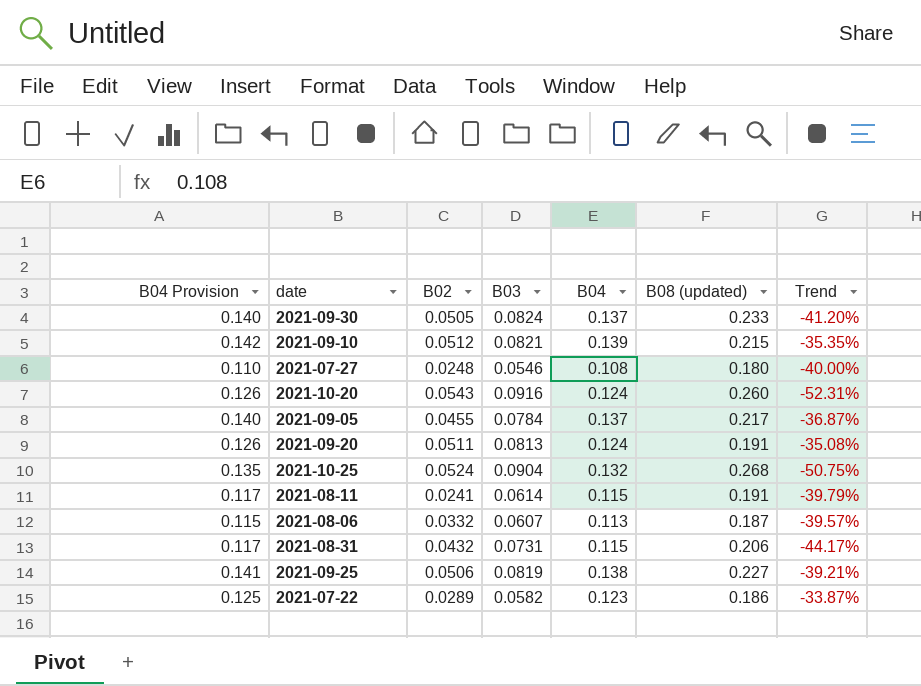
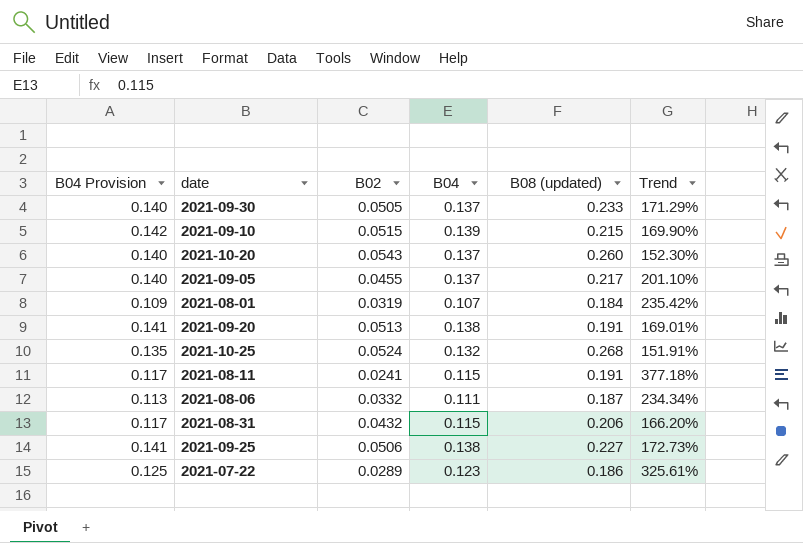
column B03 | position: 4 -> none
column Trend | formula: ([B04] - [B08 (updated)]) / [B08 (updated)] -> ([B04] - [B02]) / [B02]
row 2021-07-27: 0.110 | 0.0248 | 0.0546 | 0.108 | 0.180 | -40.00% -> none
2021-09-10 | B02: 0.0512 -> 0.0515
2021-10-20 | B04 Provision: 0.126 -> 0.140
2021-10-20 | B04: 0.124 -> 0.137
row 2021-08-01: none -> 0.109 | 0.0319 | 0.107 | 0.184 | 235.42%
2021-09-20 | B04 Provision: 0.126 -> 0.141
2021-09-20 | B02: 0.0511 -> 0.0513
2021-09-20 | B04: 0.124 -> 0.138
2021-08-06 | B04 Provision: 0.115 -> 0.113
2021-08-06 | B04: 0.113 -> 0.111

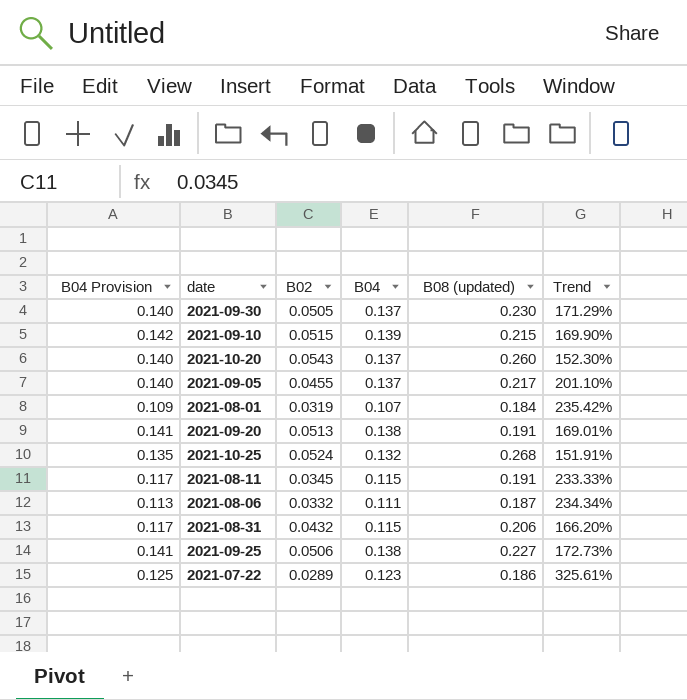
2021-09-30 | B08 (updated): 0.233 -> 0.230
2021-08-11 | B02: 0.0241 -> 0.0345
2021-08-11 | Trend: 377.18% -> 233.33%

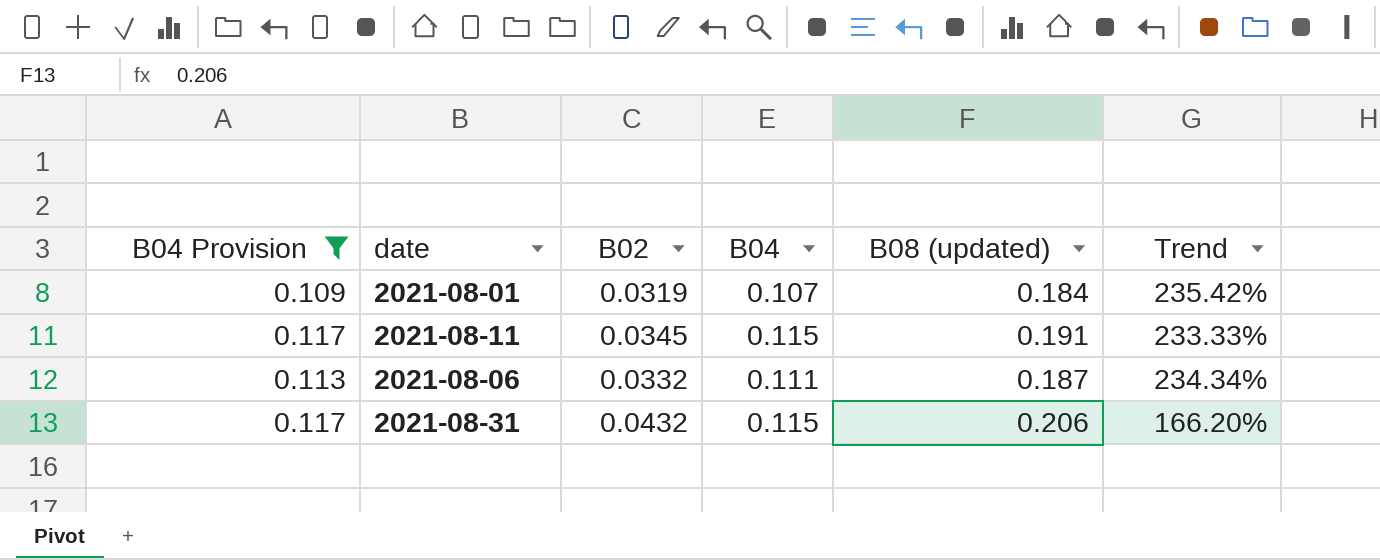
filter: none -> B04 Provision <= 0.117

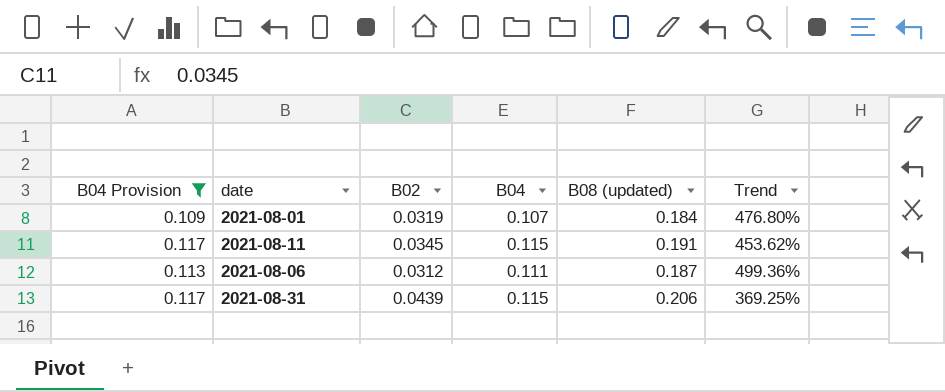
column Trend | formula: ([B04] - [B02]) / [B02] -> ([B08 (updated)] - [B02]) / [B02]
2021-08-06 | B02: 0.0332 -> 0.0312
2021-08-31 | B02: 0.0432 -> 0.0439

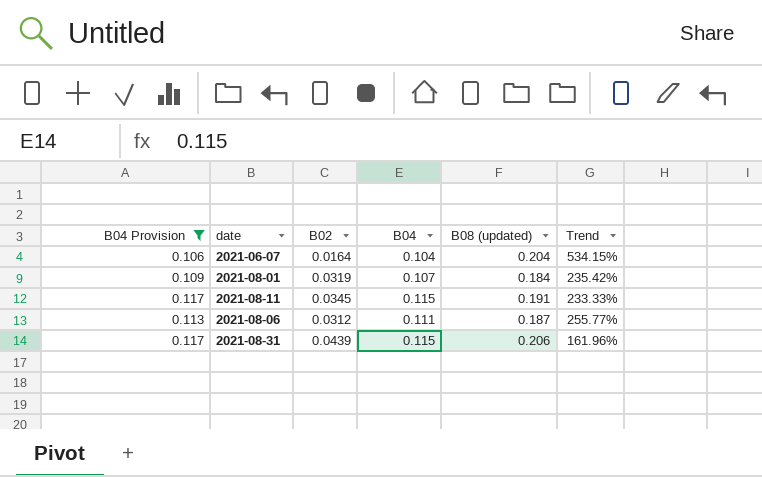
column Trend | formula: ([B08 (updated)] - [B02]) / [B02] -> ([B04] - [B02]) / [B02]
row 2021-06-07: none -> 0.106 | 0.0164 | 0.104 | 0.204 | 534.15%

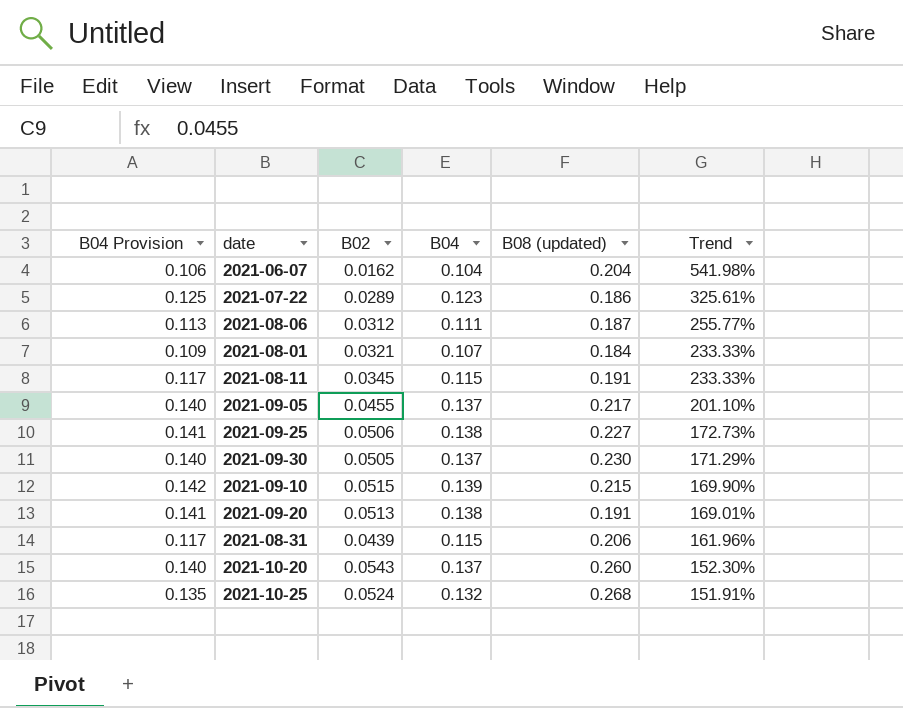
filter: B04 Provision <= 0.117 -> none
row order: none -> Trend descending
2021-06-07 | B02: 0.0164 -> 0.0162
2021-06-07 | Trend: 534.15% -> 541.98%
2021-08-01 | B02: 0.0319 -> 0.0321
2021-08-01 | Trend: 235.42% -> 233.33%

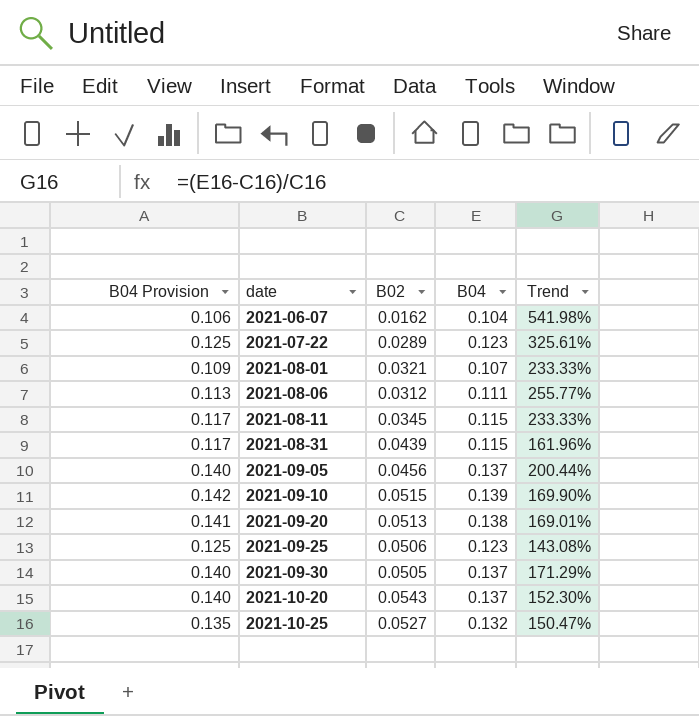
row order: Trend descending -> date ascending
column B08 (updated) | position: 5 -> none
2021-09-05 | B02: 0.0455 -> 0.0456
2021-09-05 | Trend: 201.10% -> 200.44%
2021-09-25 | B04 Provision: 0.141 -> 0.125
2021-09-25 | B04: 0.138 -> 0.123
2021-09-25 | Trend: 172.73% -> 143.08%
2021-10-25 | B02: 0.0524 -> 0.0527
2021-10-25 | Trend: 151.91% -> 150.47%

